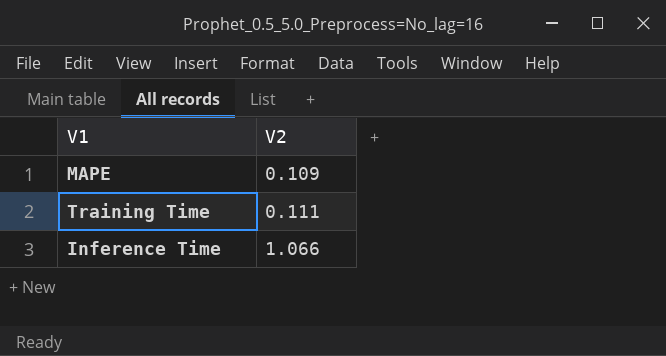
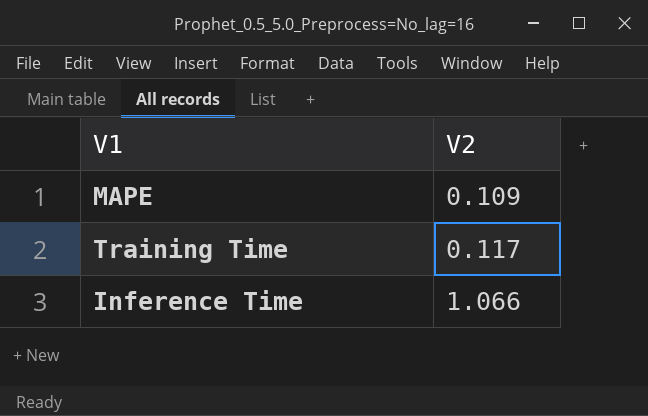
Training Time | V2: 0.111 -> 0.117

